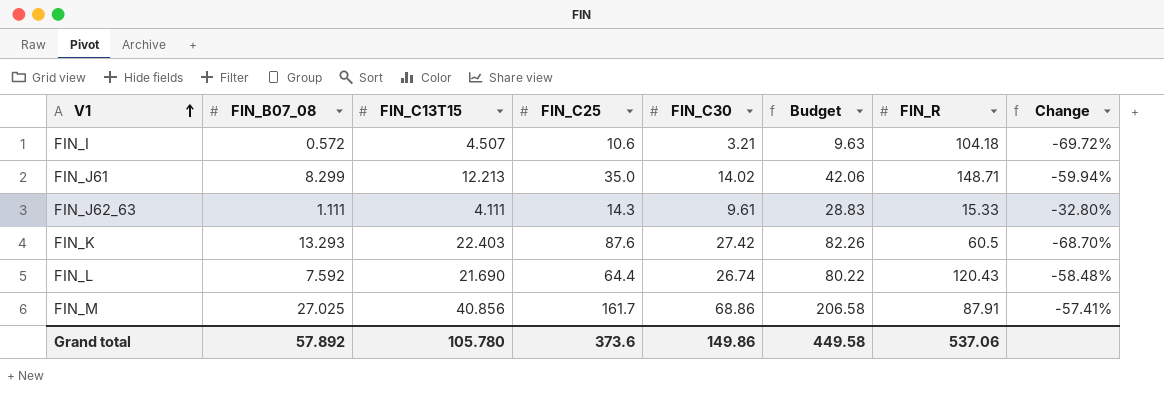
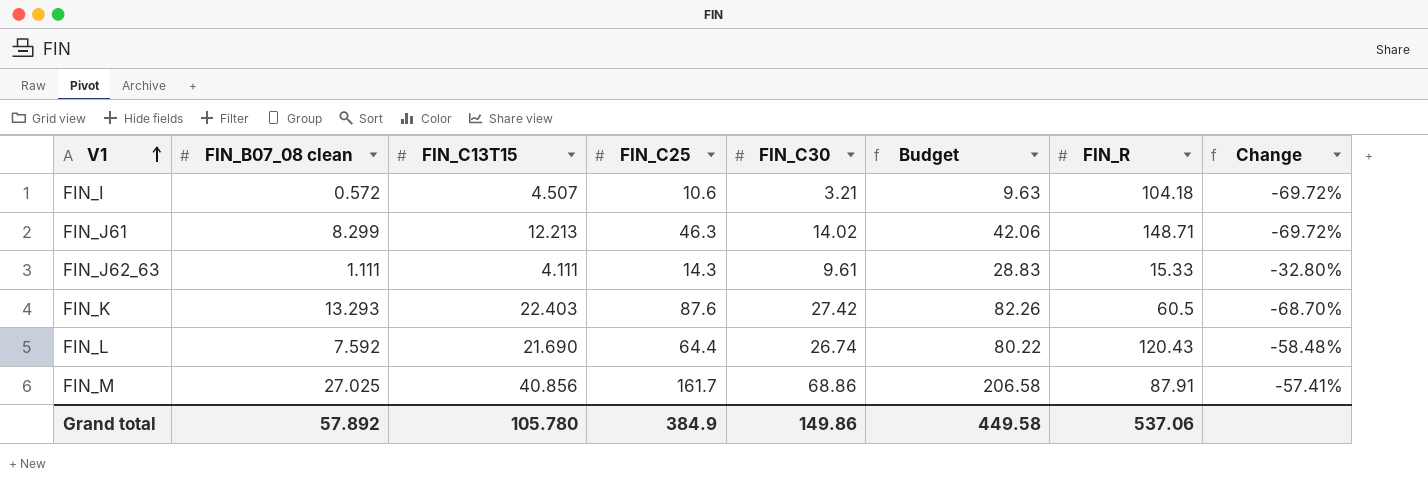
column name: FIN_B07_08 -> FIN_B07_08 clean
FIN_J61 | FIN_C25: 35.0 -> 46.3
FIN_J61 | Change: -59.94% -> -69.72%
Grand total | FIN_C25: 373.6 -> 384.9

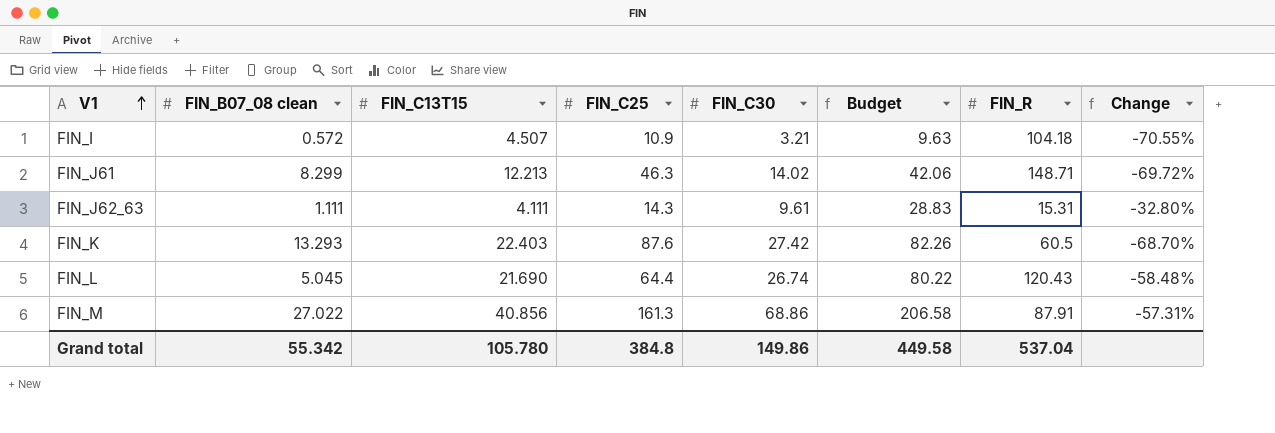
FIN_I | FIN_C25: 10.6 -> 10.9
FIN_I | Change: -69.72% -> -70.55%
FIN_J62_63 | FIN_R: 15.33 -> 15.31
FIN_L | FIN_B07_08 clean: 7.592 -> 5.045
FIN_M | FIN_B07_08 clean: 27.025 -> 27.022
FIN_M | FIN_C25: 161.7 -> 161.3
FIN_M | Change: -57.41% -> -57.31%
Grand total | FIN_B07_08 clean: 57.892 -> 55.342
Grand total | FIN_C25: 384.9 -> 384.8
Grand total | FIN_R: 537.06 -> 537.04

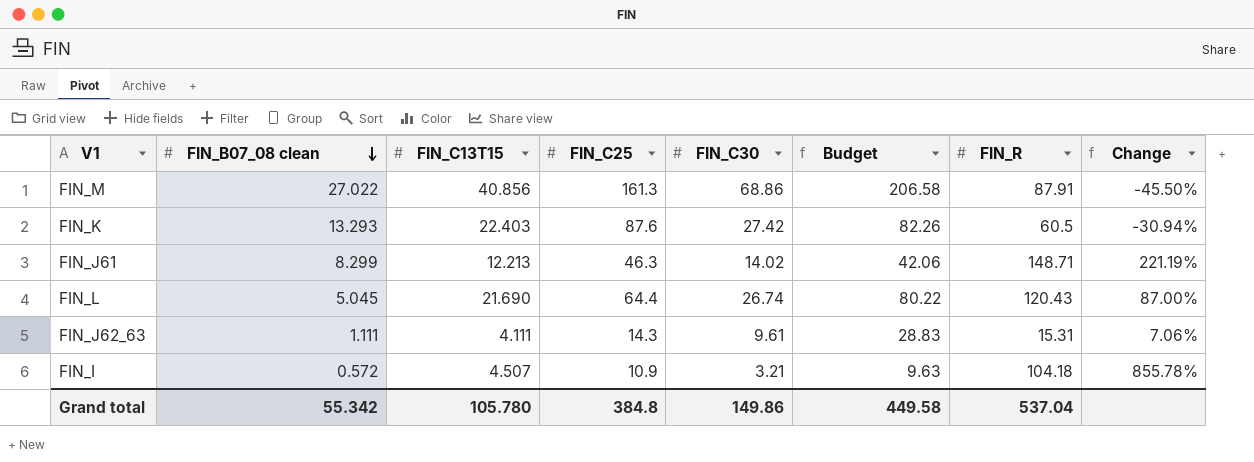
row order: V1 ascending -> FIN_B07_08 clean descending
column Change | formula: ([FIN_C30] - [FIN_C25]) / [FIN_C25] -> ([FIN_R] - [FIN_C25]) / [FIN_C25]

